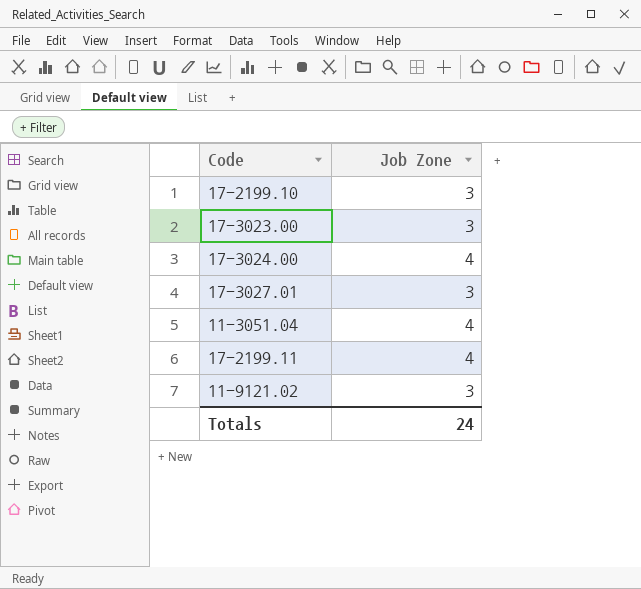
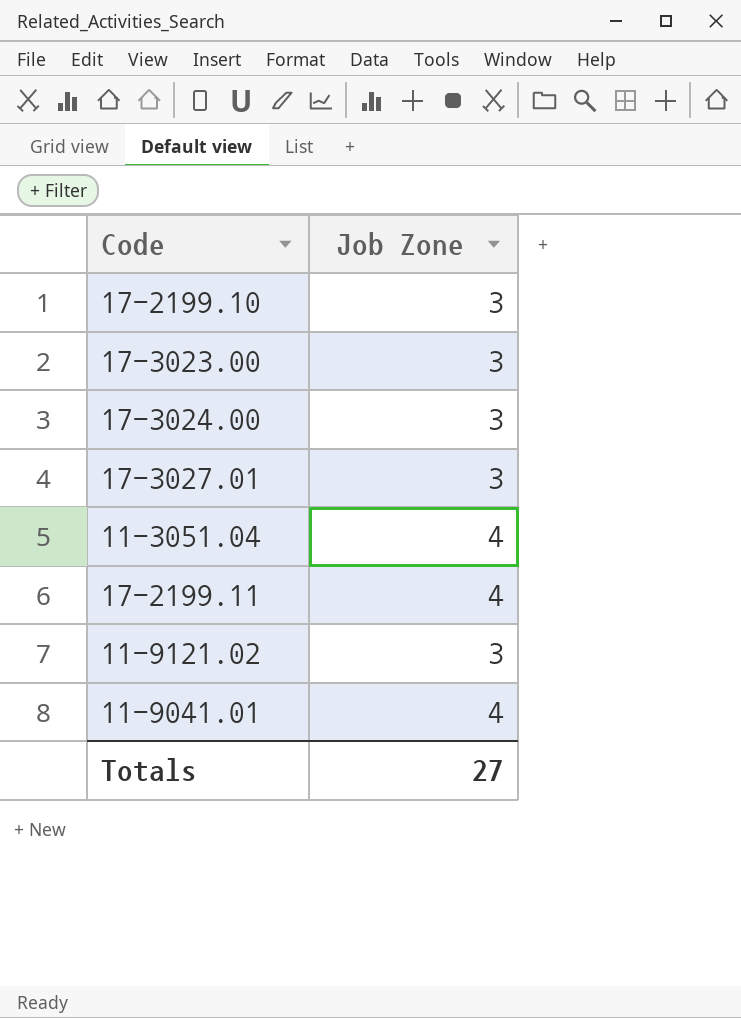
17-3024.00 | Job Zone: 4 -> 3
row 11-9041.01: none -> 4
Totals | Job Zone: 24 -> 27

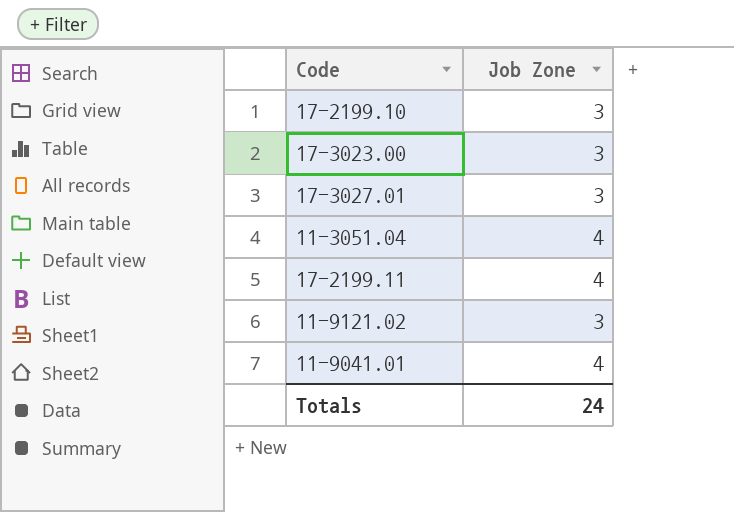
row 17-3024.00: 3 -> none
Totals | Job Zone: 27 -> 24

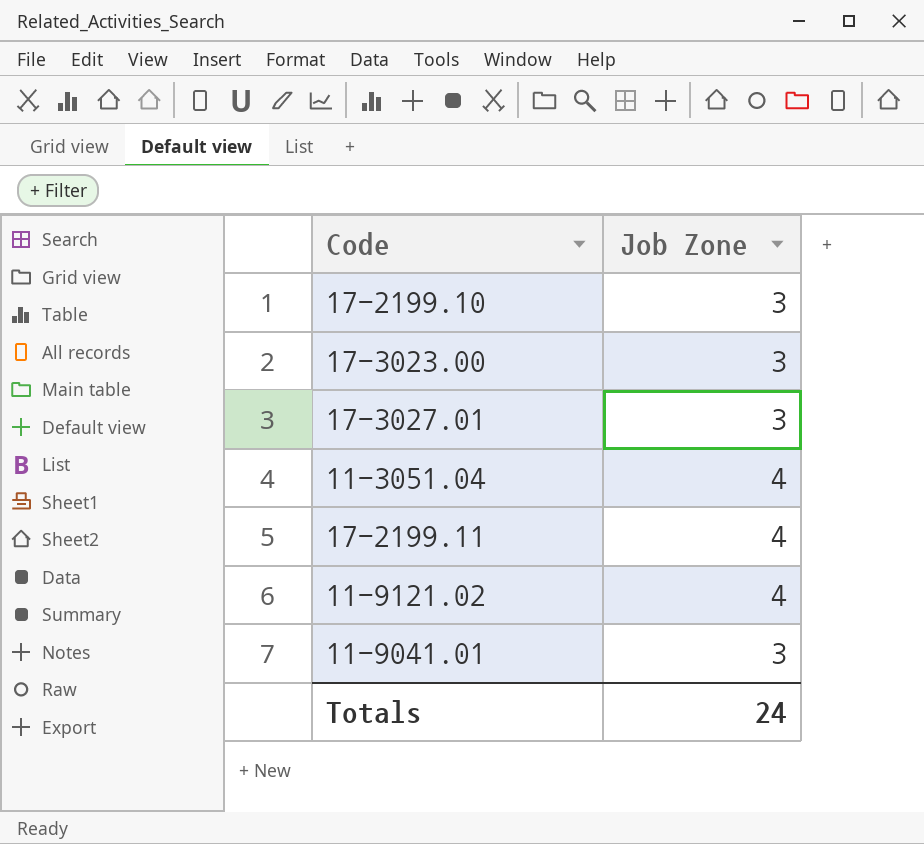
11-9121.02 | Job Zone: 3 -> 4
11-9041.01 | Job Zone: 4 -> 3

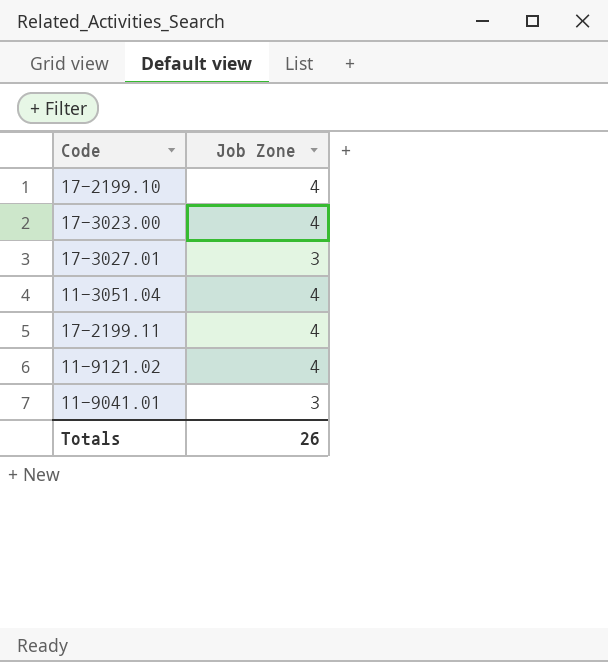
17-2199.10 | Job Zone: 3 -> 4
17-3023.00 | Job Zone: 3 -> 4
Totals | Job Zone: 24 -> 26

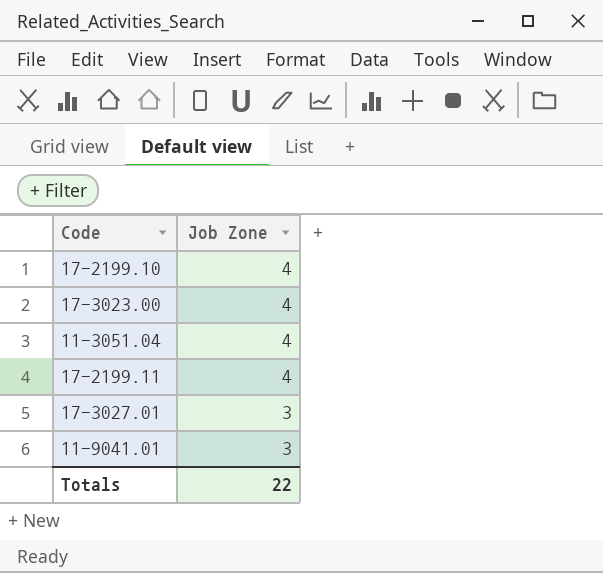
row order: none -> Job Zone descending
row 11-9121.02: 4 -> none
Totals | Job Zone: 26 -> 22

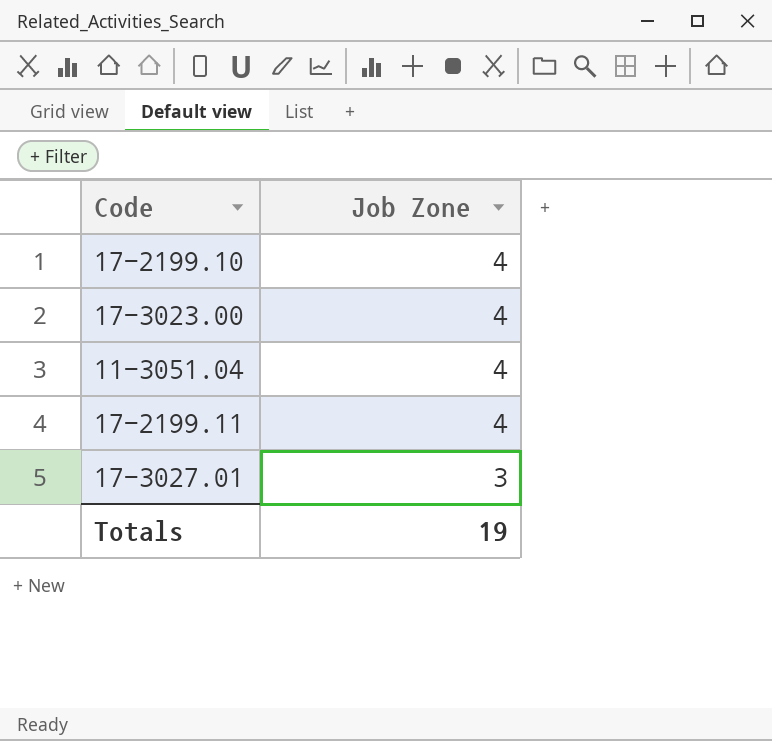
row 11-9041.01: 3 -> none
Totals | Job Zone: 22 -> 19

